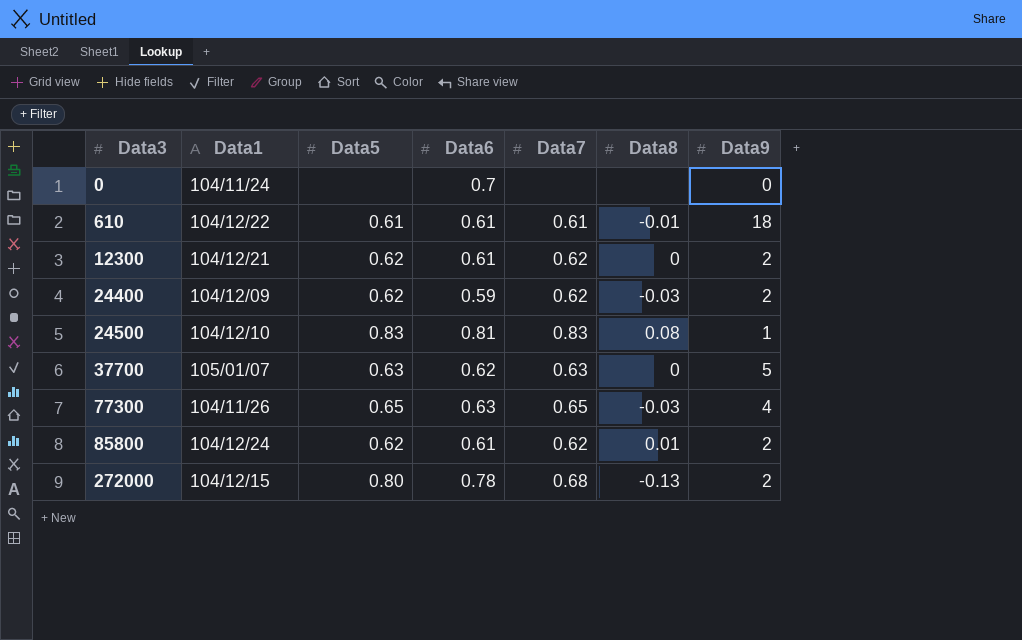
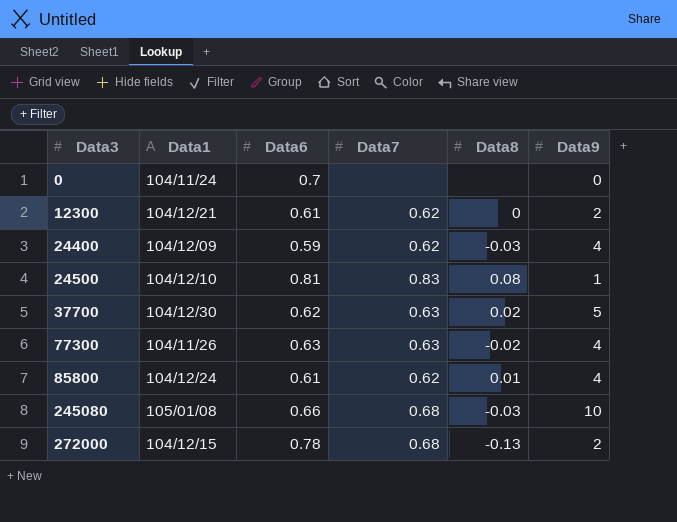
column Data5 | position: 3 -> none
row 610: 104/12/22 | 0.61 | 0.61 | 0.61 | -0.01 | 18 -> none
24400 | Data9: 2 -> 4
37700 | Data1: 105/01/07 -> 104/12/30
37700 | Data8: 0 -> 0.02
77300 | Data7: 0.65 -> 0.63
77300 | Data8: -0.03 -> -0.02
85800 | Data9: 2 -> 4
row 245080: none -> 105/01/08 | 0.66 | 0.68 | -0.03 | 10

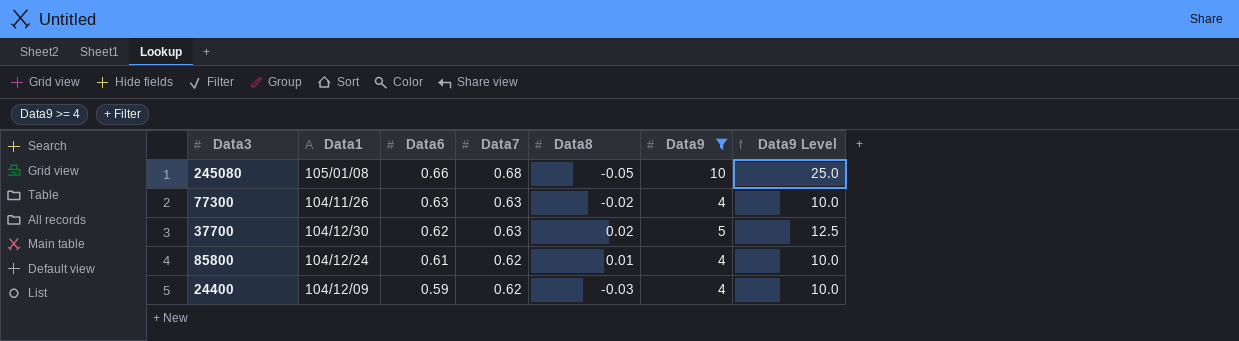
filter: none -> Data9 >= 4
row order: Data3 ascending -> Data6 descending
column Data9 Level | formula: none -> [Data9] * 2.5
245080 | Data8: -0.03 -> -0.05

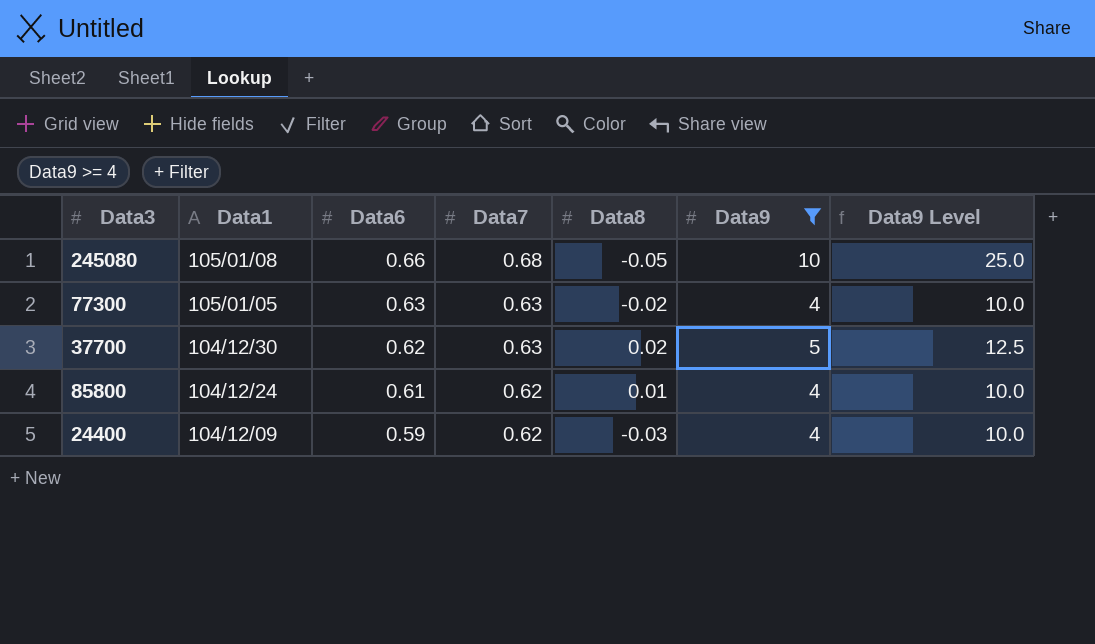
77300 | Data1: 104/11/26 -> 105/01/05

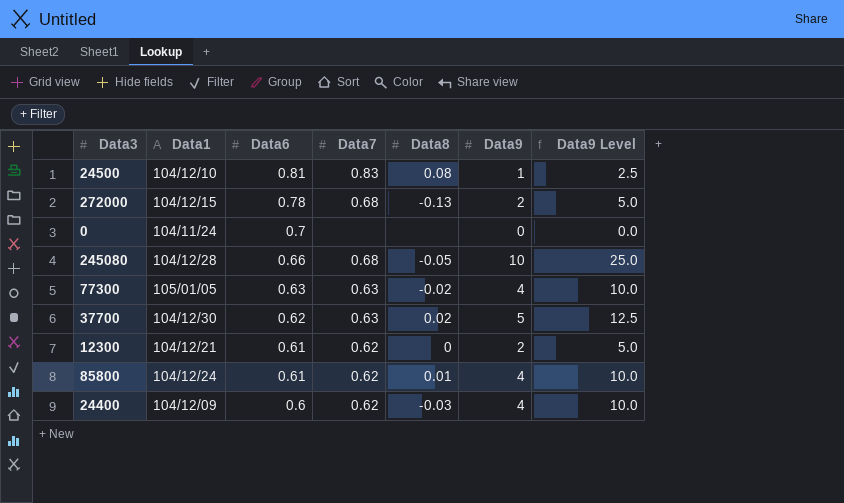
filter: Data9 >= 4 -> none
245080 | Data1: 105/01/08 -> 104/12/28
24400 | Data6: 0.59 -> 0.6

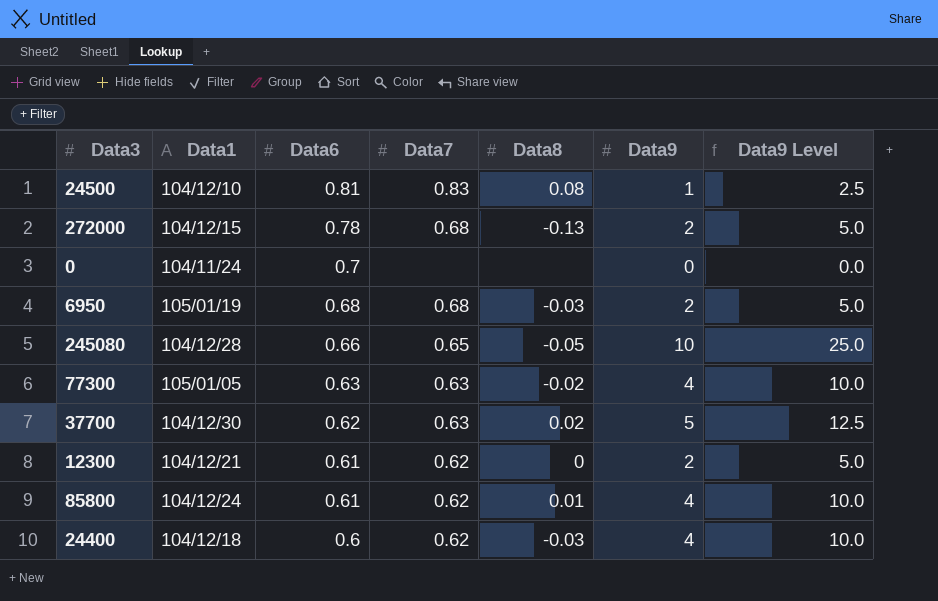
row 6950: none -> 105/01/19 | 0.68 | 0.68 | -0.03 | 2 | 5.0
245080 | Data7: 0.68 -> 0.65
24400 | Data1: 104/12/09 -> 104/12/18

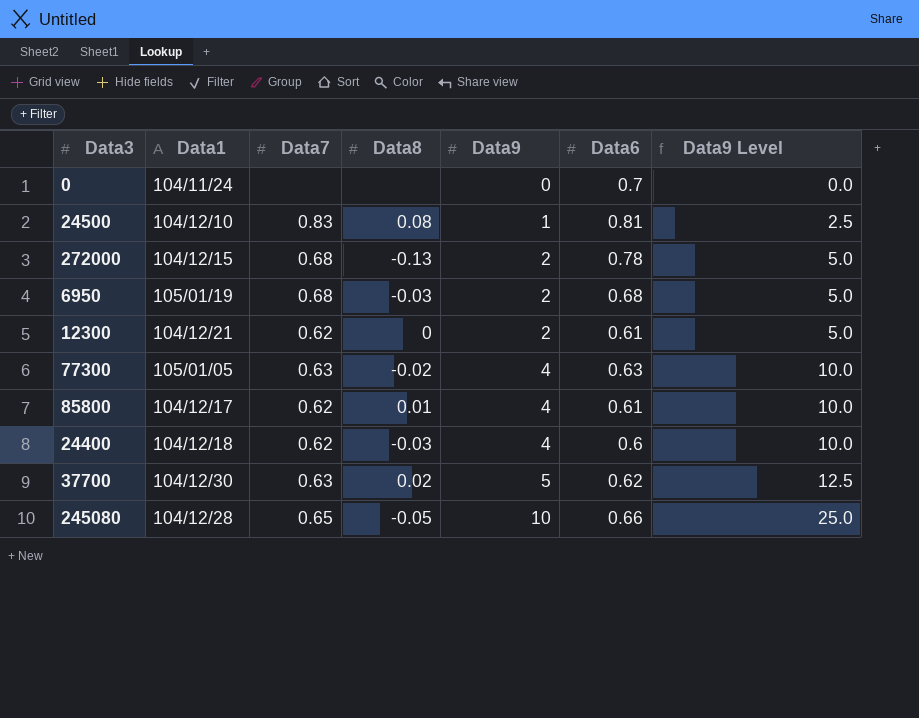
row order: Data6 descending -> Data9 ascending
column Data6 | position: 3 -> 6
85800 | Data1: 104/12/24 -> 104/12/17

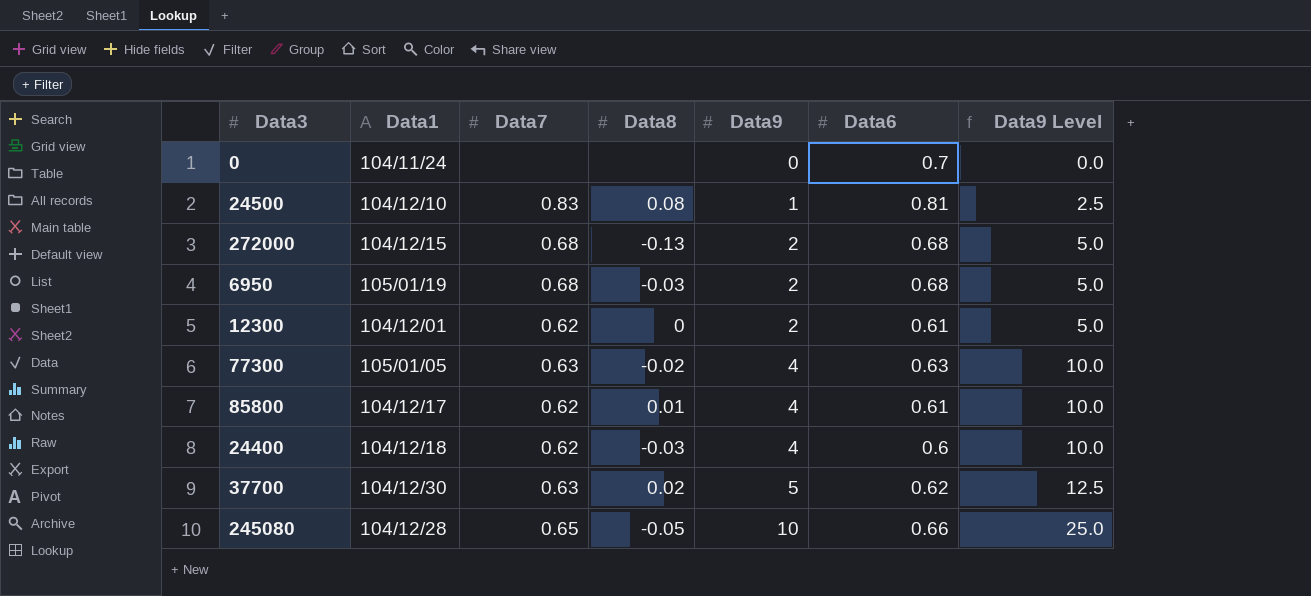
272000 | Data6: 0.78 -> 0.68
12300 | Data1: 104/12/21 -> 104/12/01

